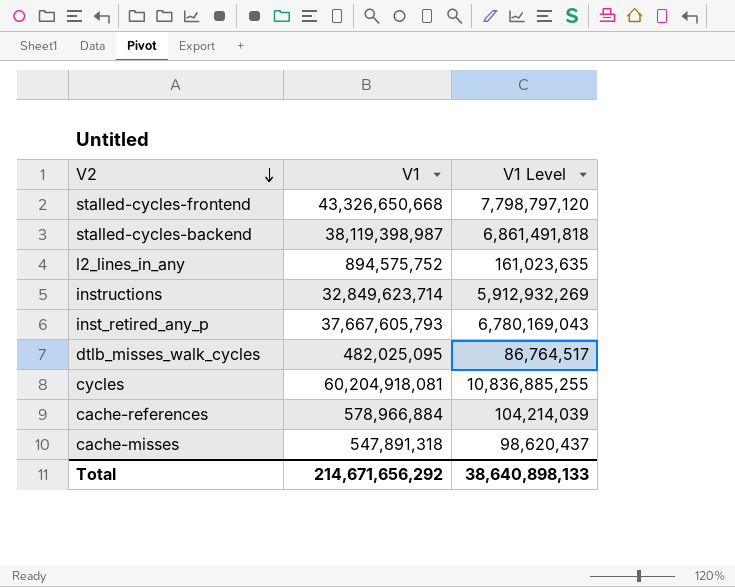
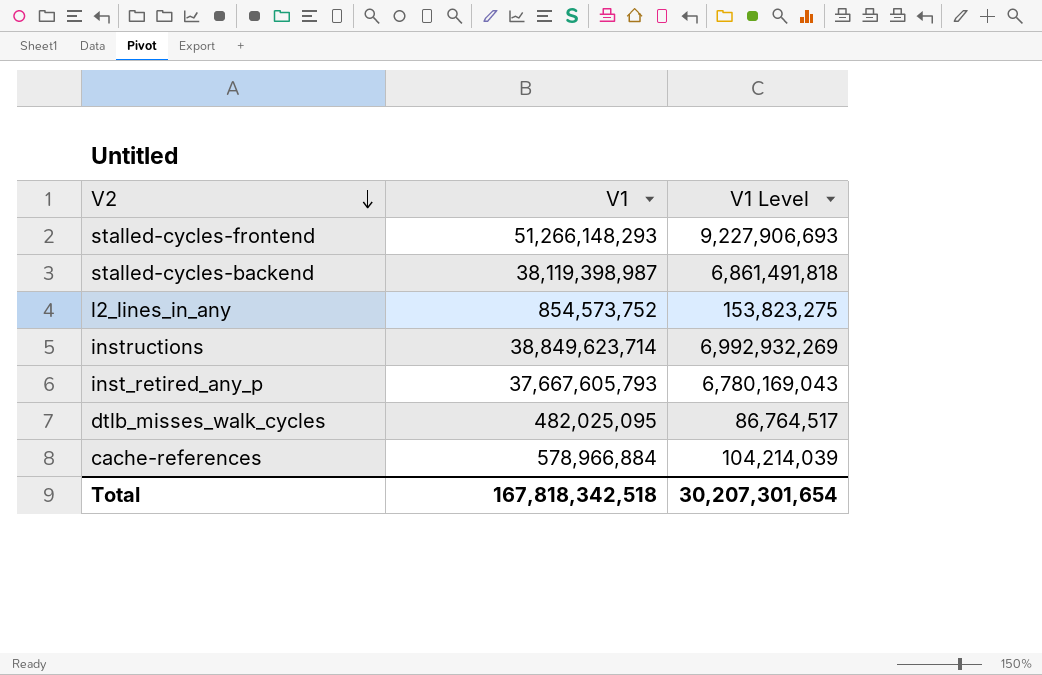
row cycles: 60,204,918,081 | 10,836,885,255 -> none
row cache-misses: 547,891,318 | 98,620,437 -> none
stalled-cycles-frontend | V1: 43,326,650,668 -> 51,266,148,293
stalled-cycles-frontend | V1 Level: 7,798,797,120 -> 9,227,906,693
l2_lines_in_any | V1: 894,575,752 -> 854,573,752
l2_lines_in_any | V1 Level: 161,023,635 -> 153,823,275
instructions | V1: 32,849,623,714 -> 38,849,623,714
instructions | V1 Level: 5,912,932,269 -> 6,992,932,269
Total | V1: 214,671,656,292 -> 167,818,342,518
Total | V1 Level: 38,640,898,133 -> 30,207,301,654

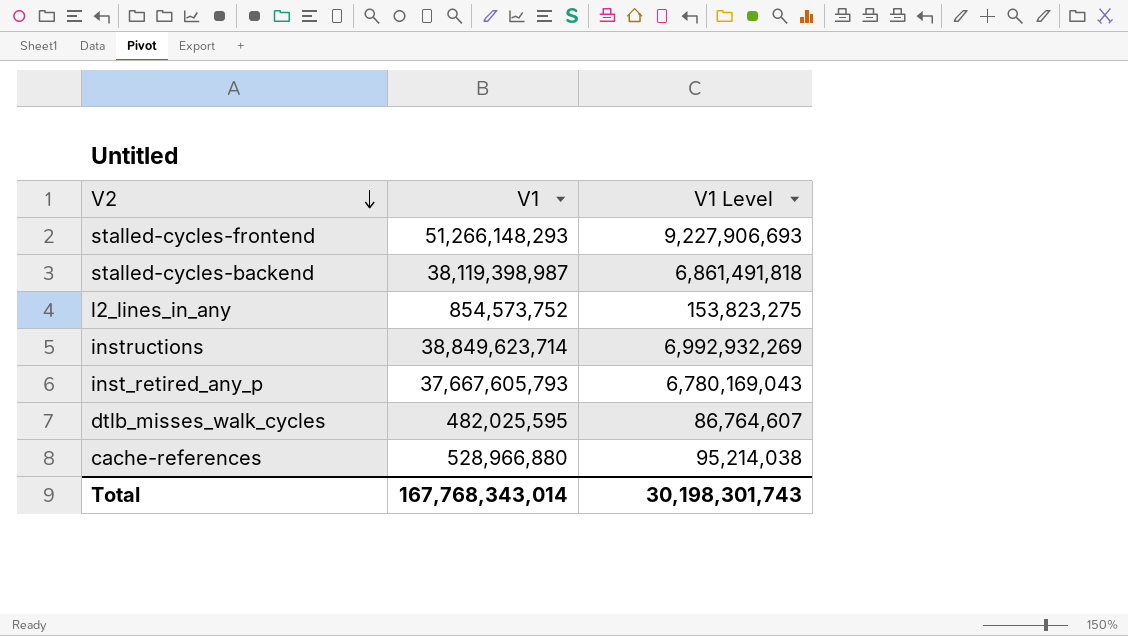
dtlb_misses_walk_cycles | V1: 482,025,095 -> 482,025,595
dtlb_misses_walk_cycles | V1 Level: 86,764,517 -> 86,764,607
cache-references | V1: 578,966,884 -> 528,966,880
cache-references | V1 Level: 104,214,039 -> 95,214,038
Total | V1: 167,818,342,518 -> 167,768,343,014
Total | V1 Level: 30,207,301,654 -> 30,198,301,743

